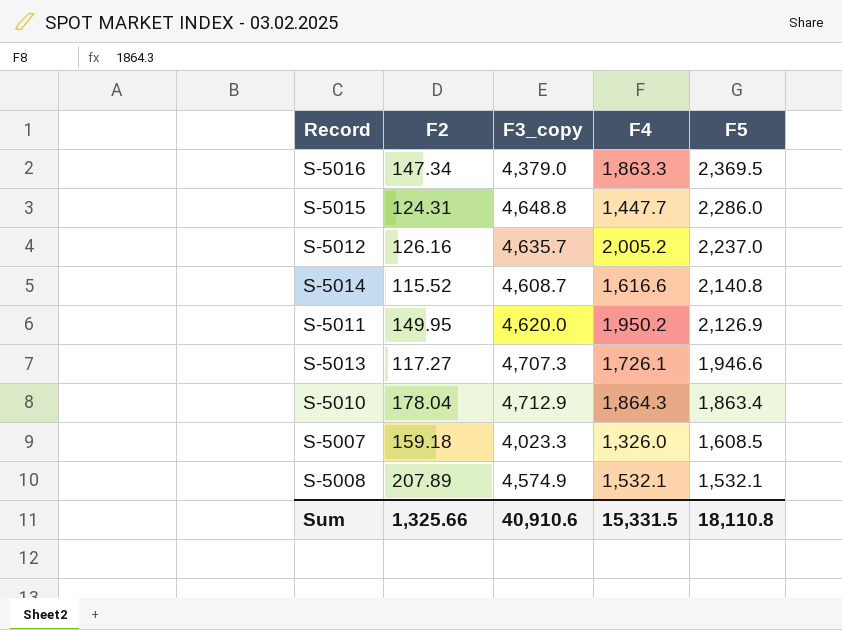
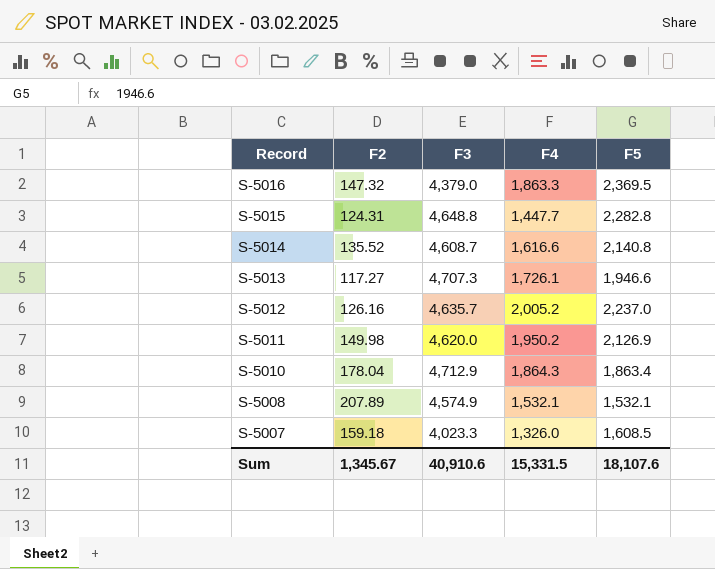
row order: F5 descending -> Record descending
column name: F3_copy -> F3
S-5016 | F2: 147.34 -> 147.32
S-5015 | F5: 2,286.0 -> 2,282.8
S-5014 | F2: 115.52 -> 135.52
S-5011 | F2: 149.95 -> 149.98
Sum | F2: 1,325.66 -> 1,345.67
Sum | F5: 18,110.8 -> 18,107.6

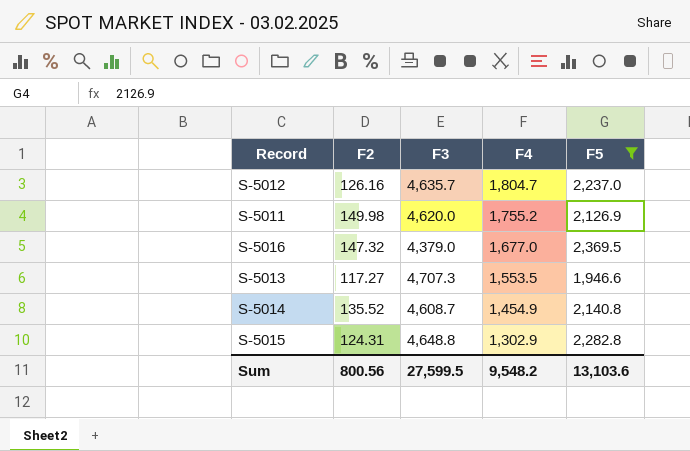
filter: none -> F5 >= 1,946.6
row order: Record descending -> F4 descending
S-5012 | F4: 2,005.2 -> 1,804.7
S-5011 | F4: 1,950.2 -> 1,755.2
S-5016 | F4: 1,863.3 -> 1,677.0
S-5013 | F4: 1,726.1 -> 1,553.5
S-5014 | F4: 1,616.6 -> 1,454.9
S-5015 | F4: 1,447.7 -> 1,302.9
Sum | F2: 1,345.67 -> 800.56
Sum | F3: 40,910.6 -> 27,599.5
Sum | F4: 15,331.5 -> 9,548.2
Sum | F5: 18,107.6 -> 13,103.6

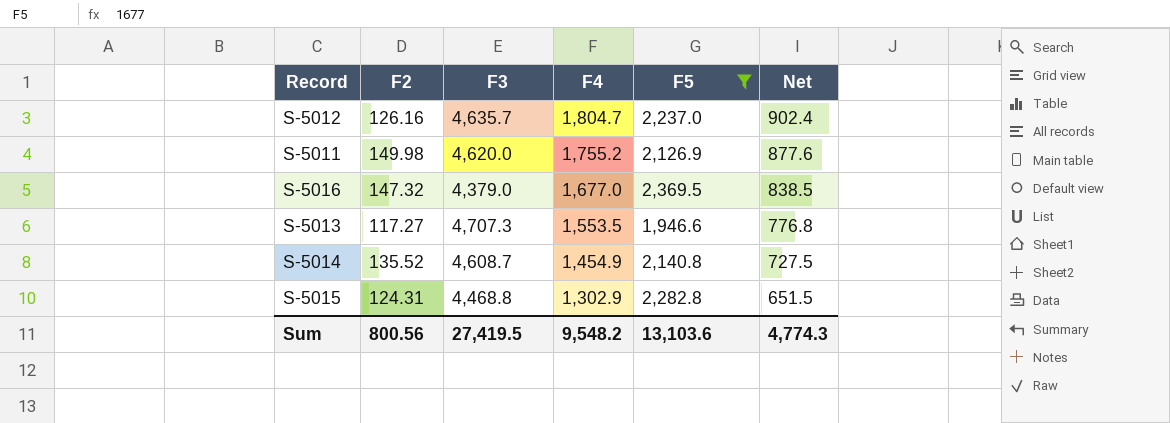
column Net | formula: none -> [F4] * 0.5
S-5015 | F3: 4,648.8 -> 4,468.8
Sum | F3: 27,599.5 -> 27,419.5

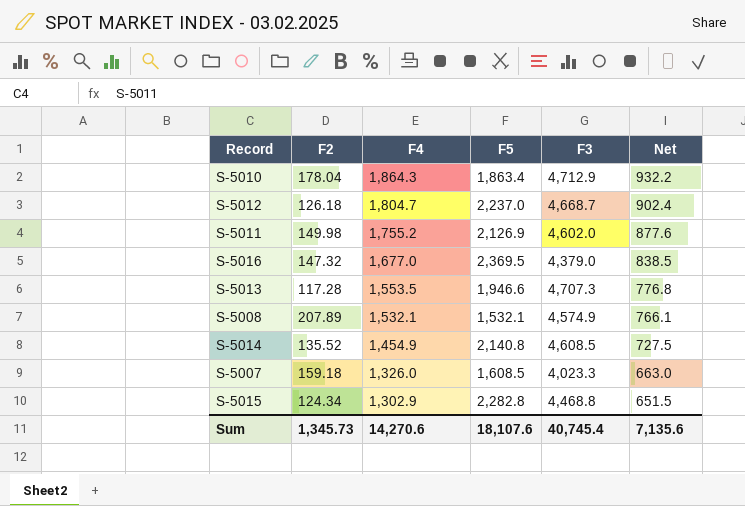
filter: F5 >= 1,946.6 -> none
column F3 | position: 3 -> 5
S-5012 | F2: 126.16 -> 126.18
S-5012 | F3: 4,635.7 -> 4,668.7
S-5011 | F3: 4,620.0 -> 4,602.0
S-5013 | F2: 117.27 -> 117.28
S-5014 | F3: 4,608.7 -> 4,608.5
S-5015 | F2: 124.31 -> 124.34
Sum | F2: 800.56 -> 1,345.73
Sum | F4: 9,548.2 -> 14,270.6
Sum | F5: 13,103.6 -> 18,107.6
Sum | F3: 27,419.5 -> 40,745.4
Sum | Net: 4,774.3 -> 7,135.6

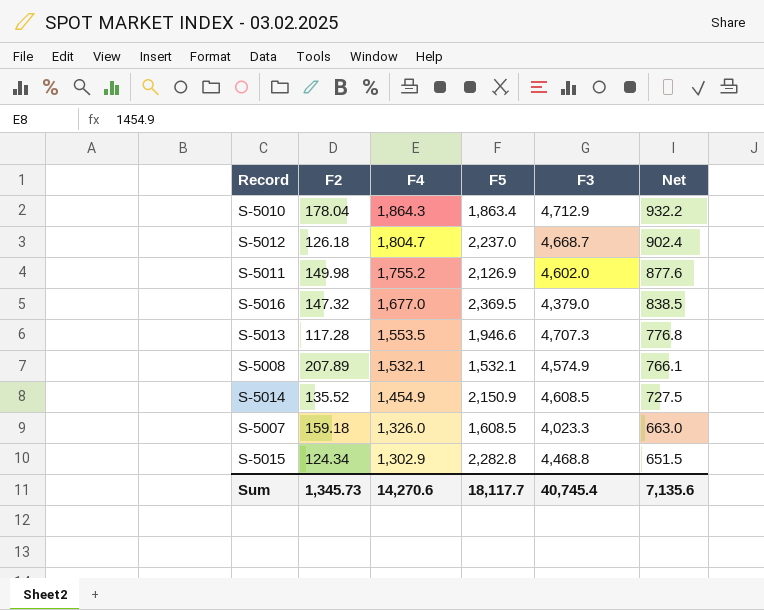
S-5014 | F5: 2,140.8 -> 2,150.9
Sum | F5: 18,107.6 -> 18,117.7

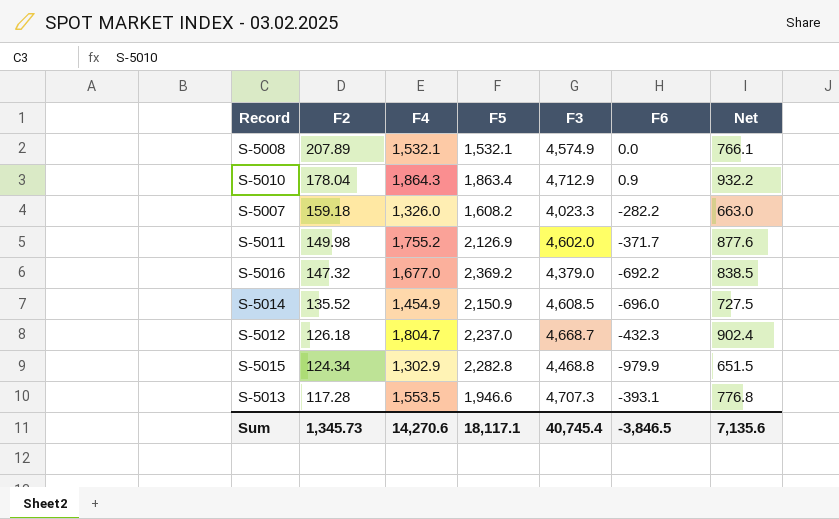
row order: F4 descending -> F2 descending
column F6 | formula: none -> [F4] - [F5]
S-5007 | F5: 1,608.5 -> 1,608.2
S-5016 | F5: 2,369.5 -> 2,369.2
Sum | F5: 18,117.7 -> 18,117.1

